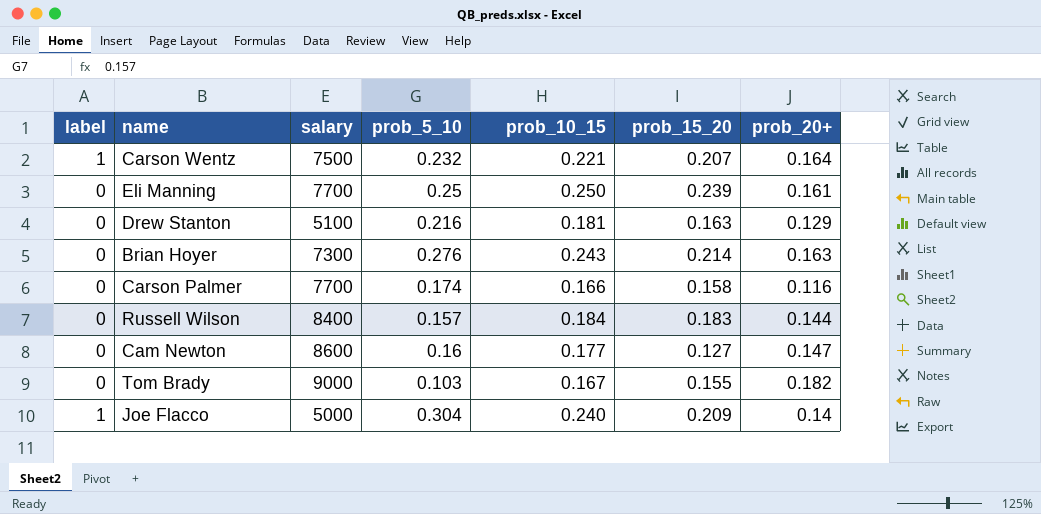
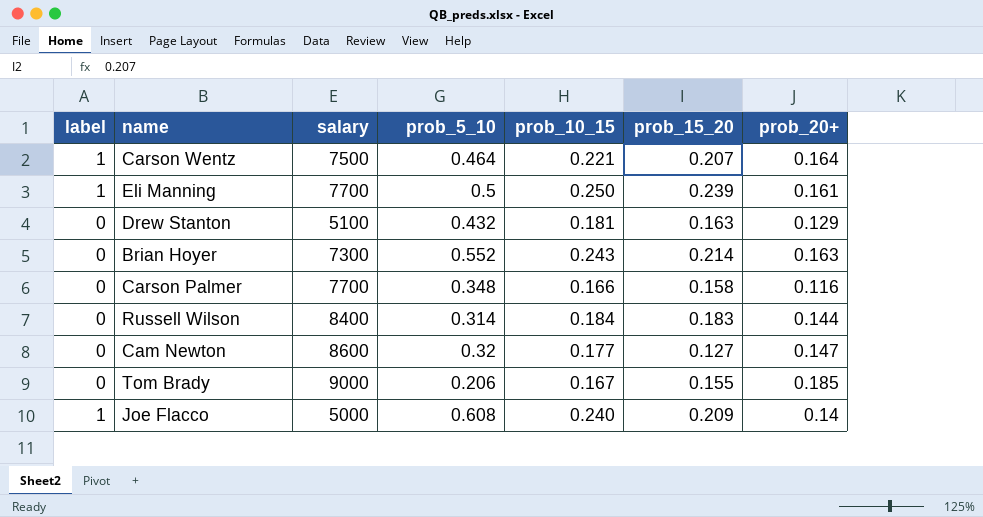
Carson Wentz | prob_5_10: 0.232 -> 0.464
Eli Manning | label: 0 -> 1
Eli Manning | prob_5_10: 0.25 -> 0.5
Drew Stanton | prob_5_10: 0.216 -> 0.432
Brian Hoyer | prob_5_10: 0.276 -> 0.552
Carson Palmer | prob_5_10: 0.174 -> 0.348
Russell Wilson | prob_5_10: 0.157 -> 0.314
Cam Newton | prob_5_10: 0.16 -> 0.32
Tom Brady | prob_5_10: 0.103 -> 0.206
Tom Brady | prob_20+: 0.182 -> 0.185
Joe Flacco | prob_5_10: 0.304 -> 0.608

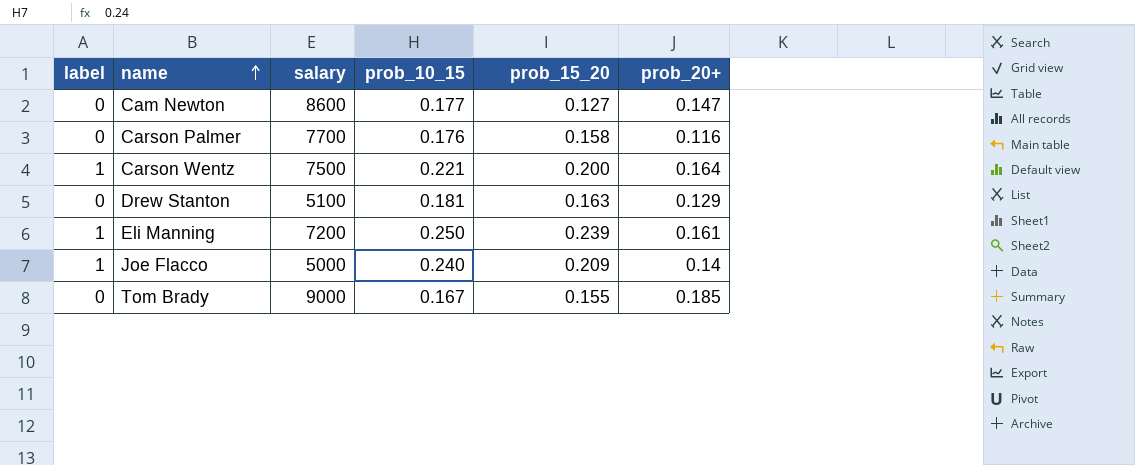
row order: none -> name ascending
column prob_5_10 | position: 4 -> none
row Brian Hoyer: 0 | 7300 | 0.552 | 0.243 | 0.214 | 0.163 -> none
row Russell Wilson: 0 | 8400 | 0.314 | 0.184 | 0.183 | 0.144 -> none
Carson Palmer | prob_10_15: 0.166 -> 0.176
Carson Wentz | prob_15_20: 0.207 -> 0.200
Eli Manning | salary: 7700 -> 7200

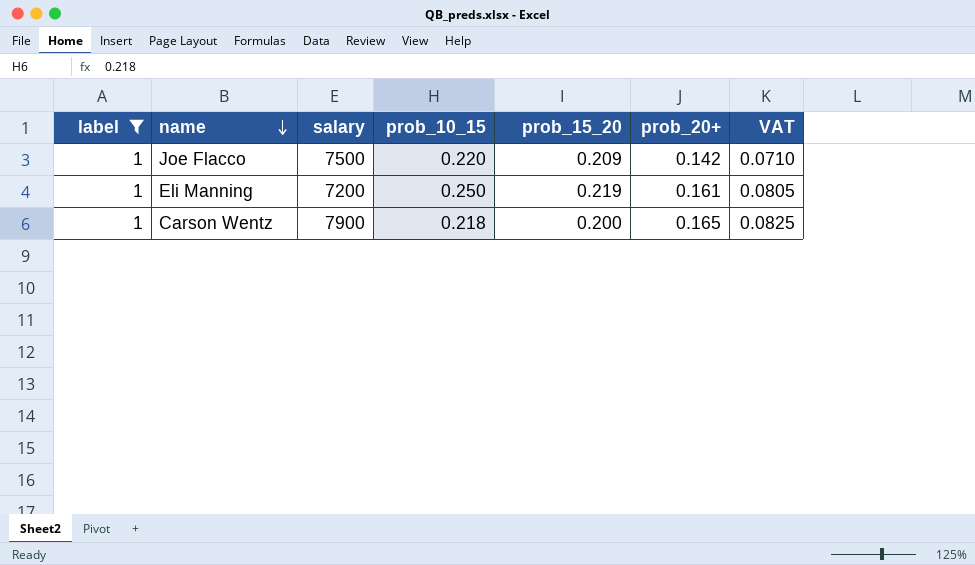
filter: none -> label = 1
row order: name ascending -> name descending
column VAT | formula: none -> [prob_20+] * 0.5
Joe Flacco | salary: 5000 -> 7500
Joe Flacco | prob_10_15: 0.240 -> 0.220
Joe Flacco | prob_20+: 0.14 -> 0.142
Eli Manning | prob_15_20: 0.239 -> 0.219
Carson Wentz | salary: 7500 -> 7900
Carson Wentz | prob_10_15: 0.221 -> 0.218
Carson Wentz | prob_20+: 0.164 -> 0.165

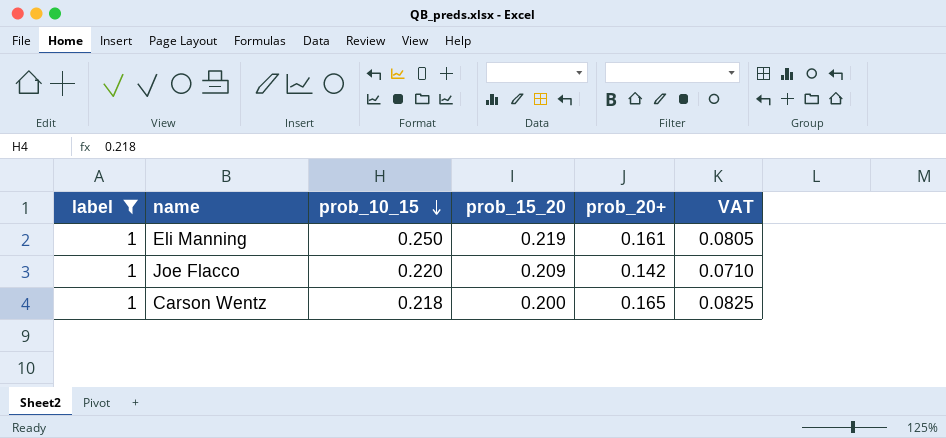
row order: name descending -> prob_10_15 descending
column salary | position: 3 -> none

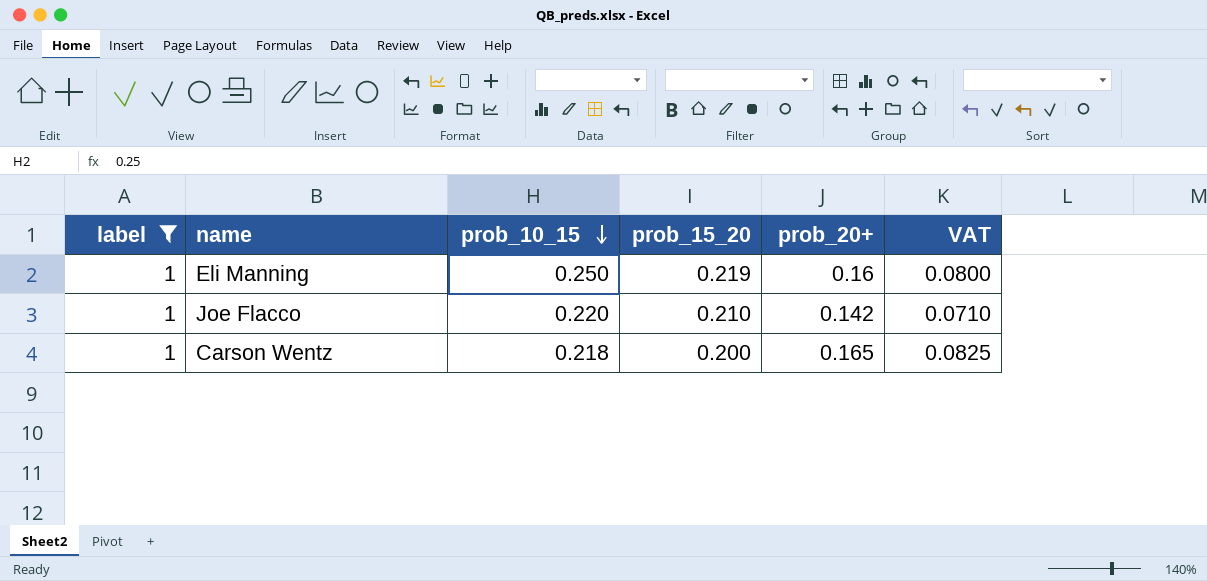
Eli Manning | prob_20+: 0.161 -> 0.16
Eli Manning | VAT: 0.0805 -> 0.0800
Joe Flacco | prob_15_20: 0.209 -> 0.210

